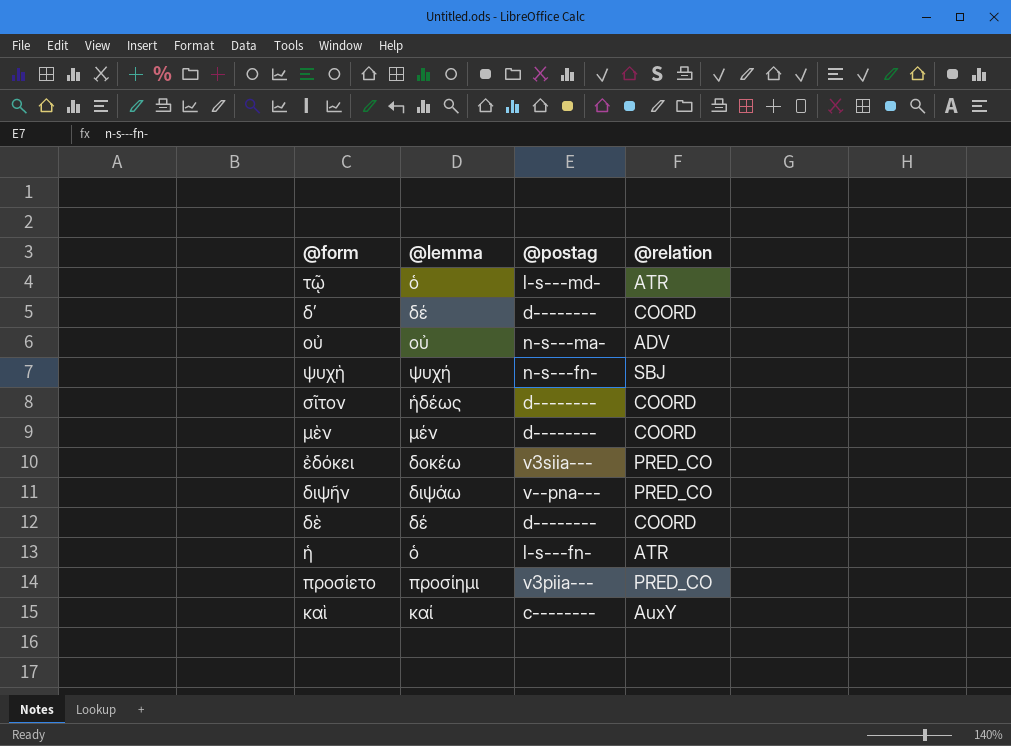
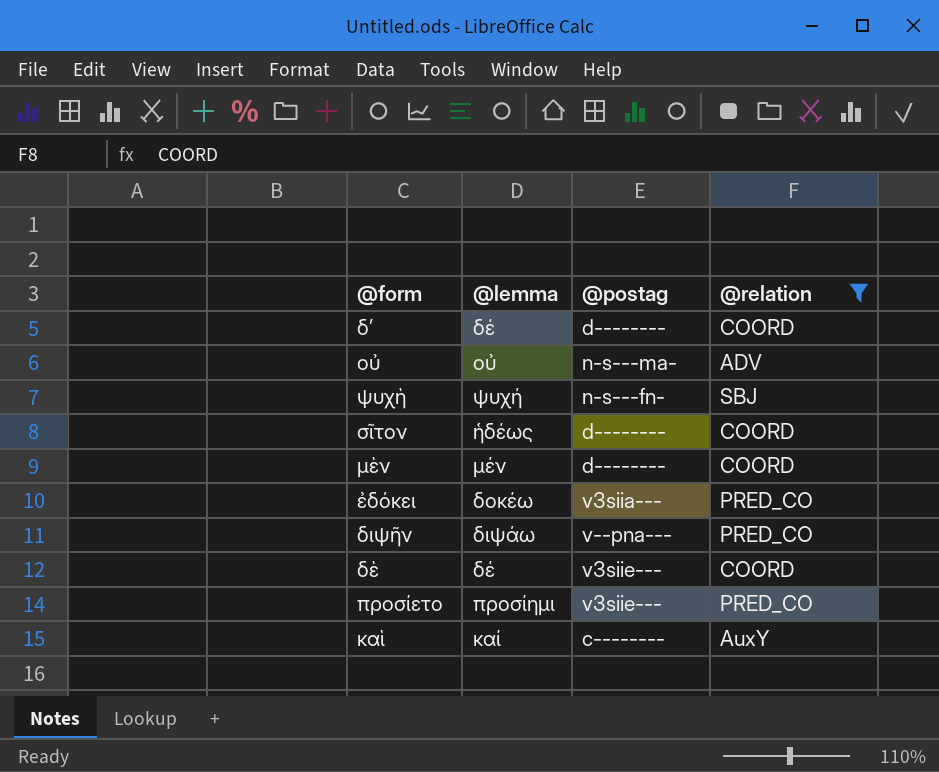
filter: none -> @relation != ATR
δὲ | @postag: d-------- -> v3siie---
προσίετο | @postag: v3piia--- -> v3siie---

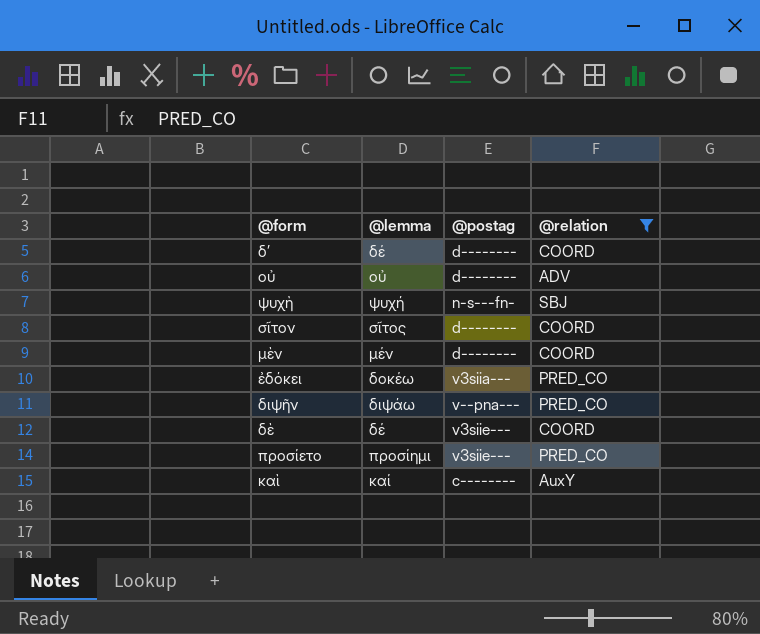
οὐ | @postag: n-s---ma- -> d--------
σῖτον | @lemma: ἡδέως -> σῖτος

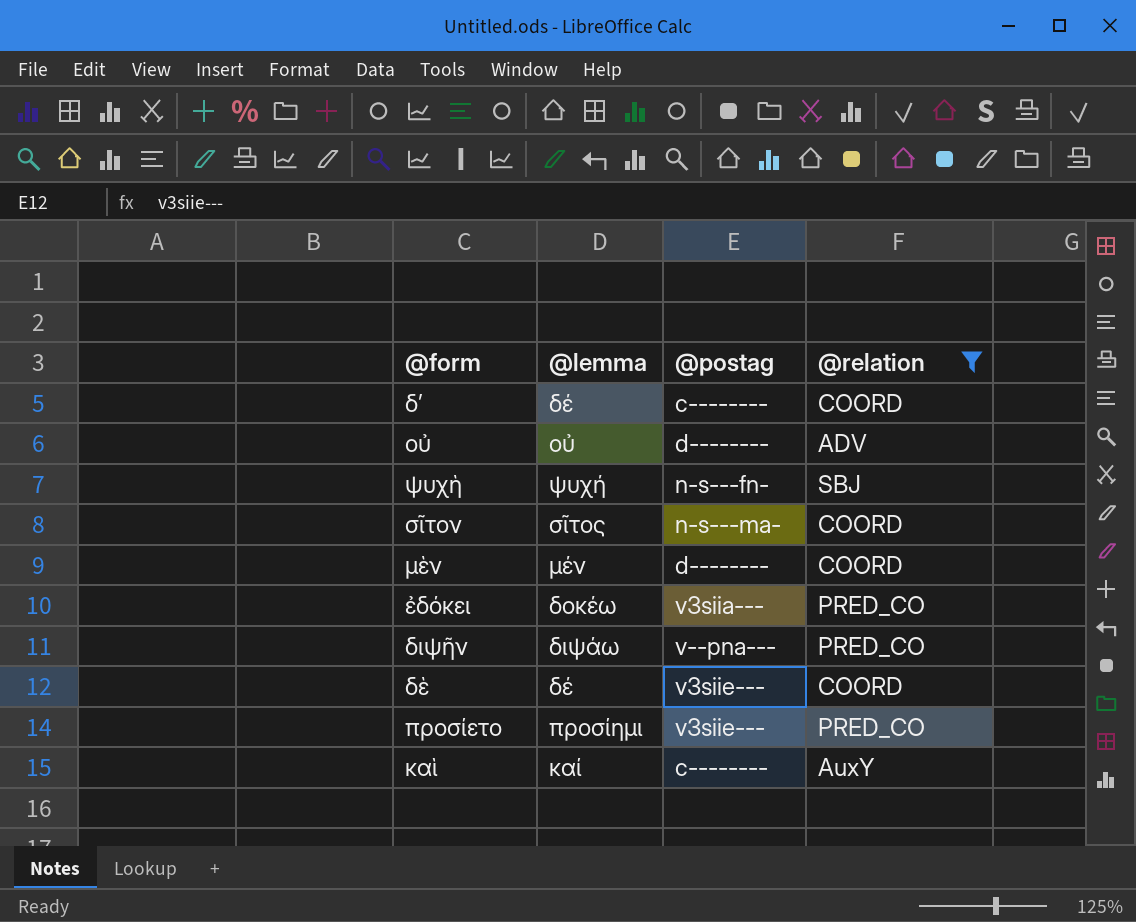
δʼ | @postag: d-------- -> c--------
σῖτον | @postag: d-------- -> n-s---ma-

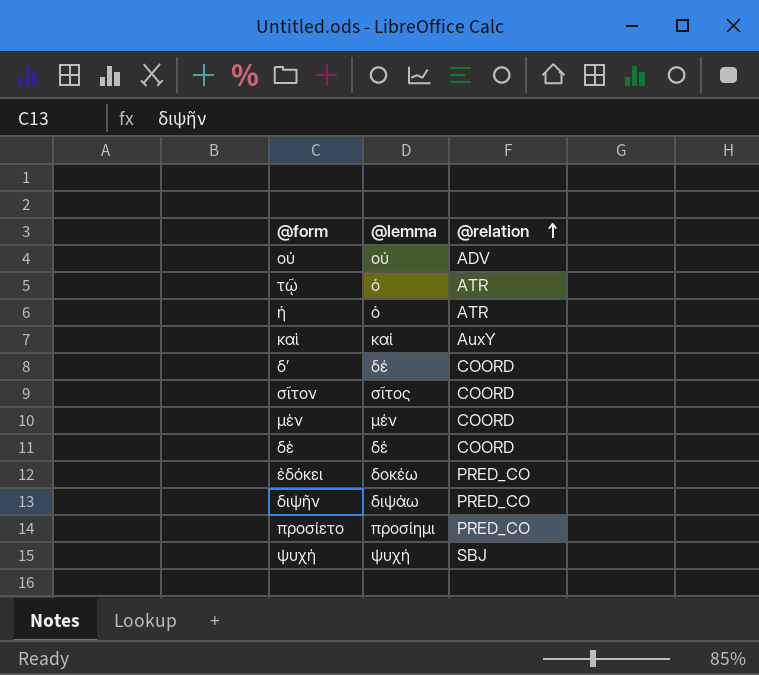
filter: @relation != ATR -> none
row order: none -> @relation ascending
column @postag | position: 3 -> none

